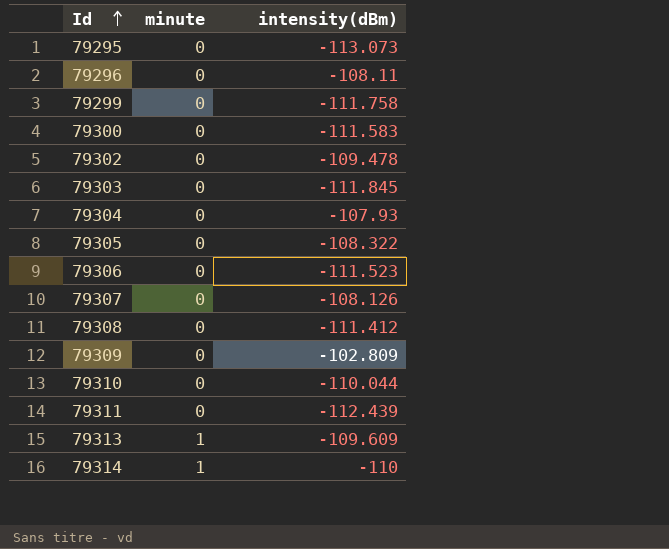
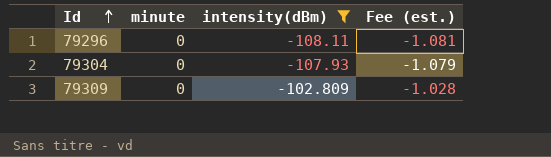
filter: none -> intensity(dBm) >= -108.11
column Fee (est.) | formula: none -> [intensity(dBm)] * 0.01

